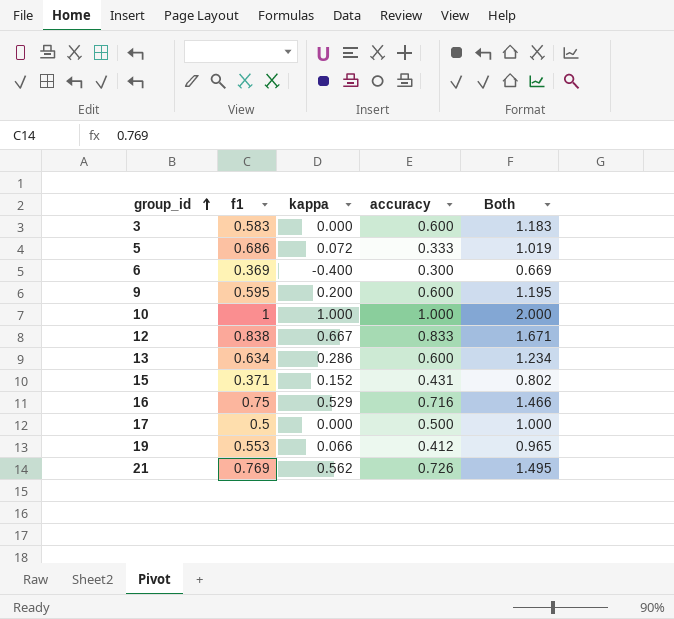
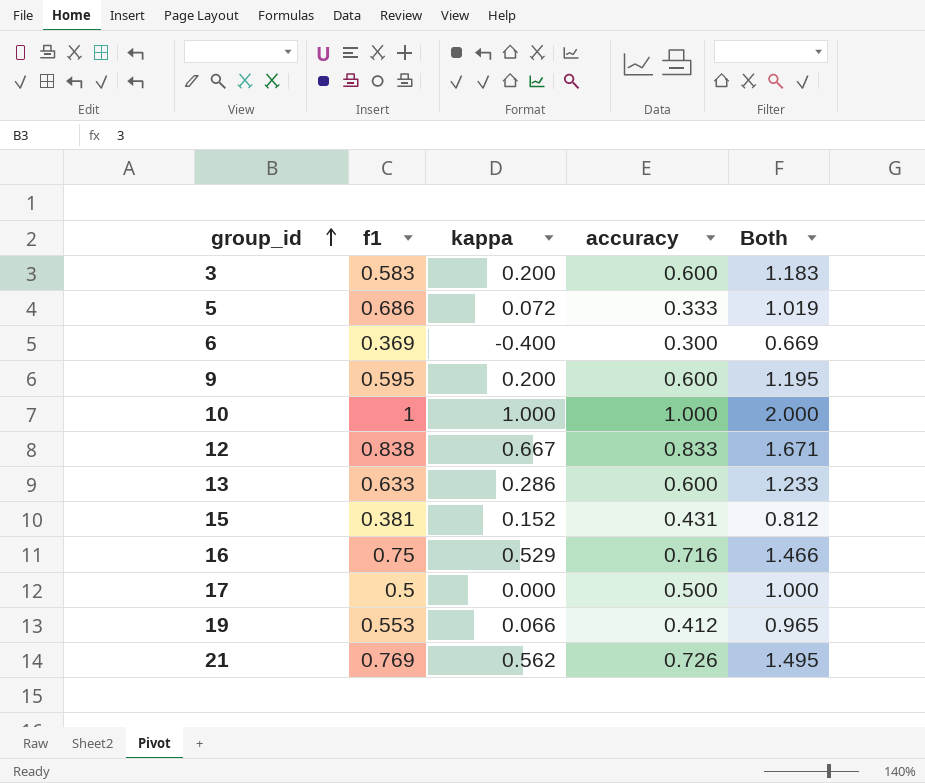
3 | kappa: 0.000 -> 0.200
13 | f1: 0.634 -> 0.633
13 | Both: 1.234 -> 1.233
15 | f1: 0.371 -> 0.381
15 | Both: 0.802 -> 0.812

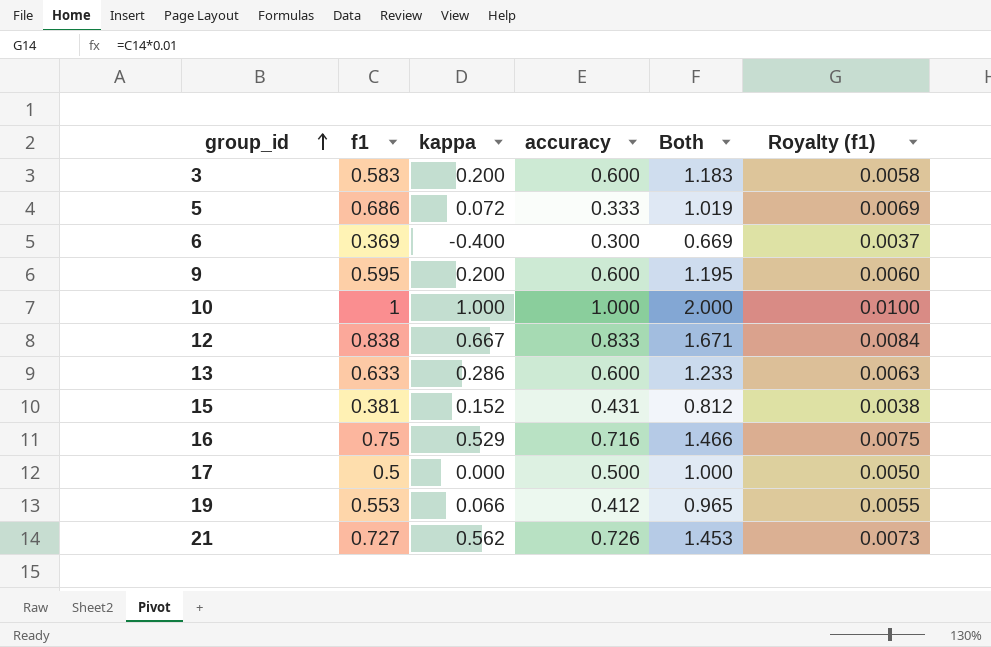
column Royalty (f1) | formula: none -> [f1] * 0.01
21 | f1: 0.769 -> 0.727
21 | Both: 1.495 -> 1.453

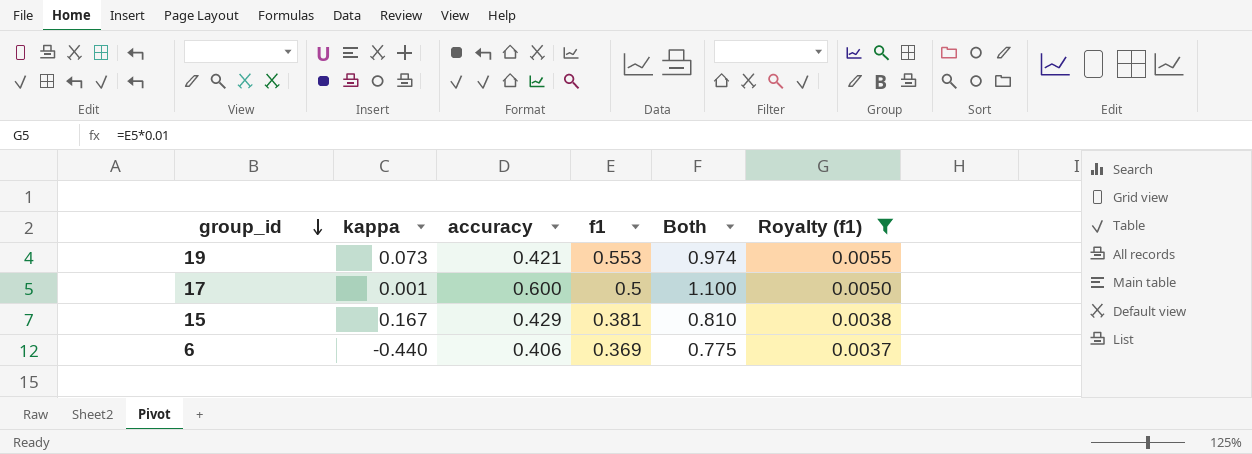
filter: none -> Royalty (f1) <= 0.0055
row order: group_id ascending -> group_id descending
column f1 | position: 2 -> 4
19 | kappa: 0.066 -> 0.073
19 | accuracy: 0.412 -> 0.421
19 | Both: 0.965 -> 0.974
17 | kappa: 0.000 -> 0.001
17 | accuracy: 0.500 -> 0.600
17 | Both: 1.000 -> 1.100
15 | kappa: 0.152 -> 0.167
15 | accuracy: 0.431 -> 0.429
15 | Both: 0.812 -> 0.810
6 | kappa: -0.400 -> -0.440
6 | accuracy: 0.300 -> 0.406
6 | Both: 0.669 -> 0.775

